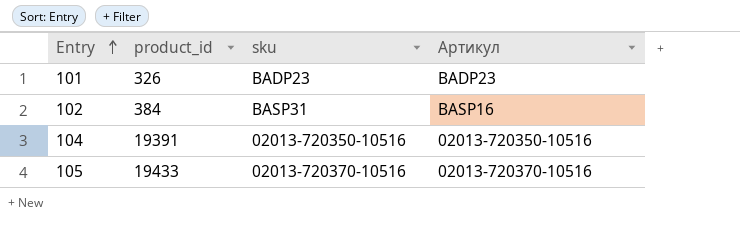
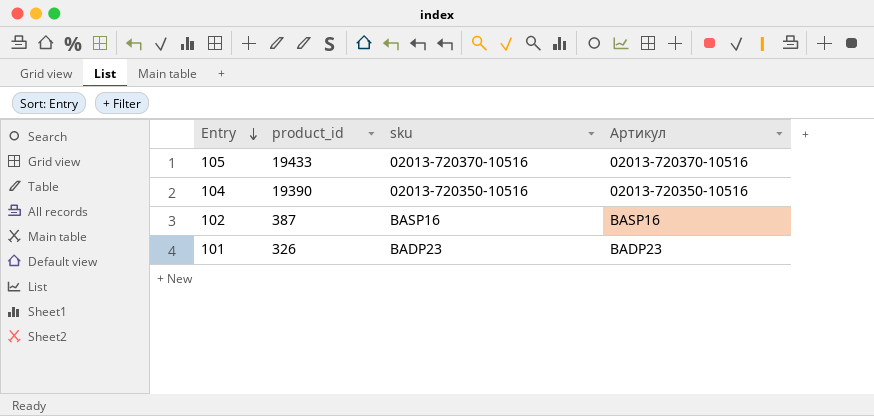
row order: Entry ascending -> Entry descending
104 | product_id: 19391 -> 19390
102 | product_id: 384 -> 387
102 | sku: BASP31 -> BASP16

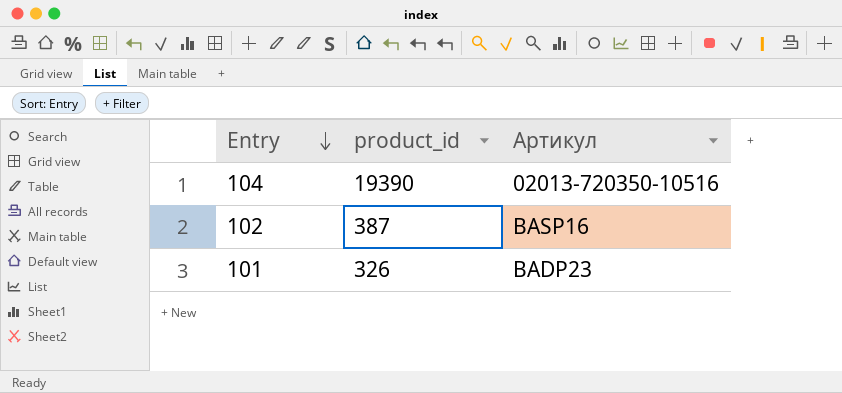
column sku | position: 3 -> none
row 105: 19433 | 02013-720370-10516 | 02013-720370-10516 -> none

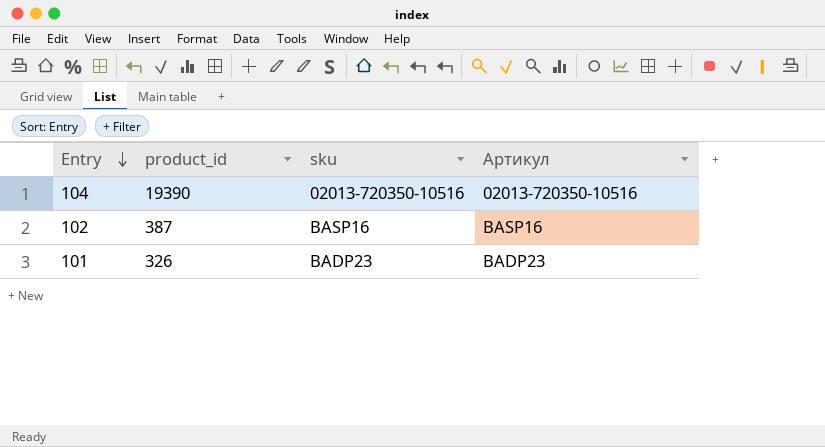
column sku | position: none -> 3

